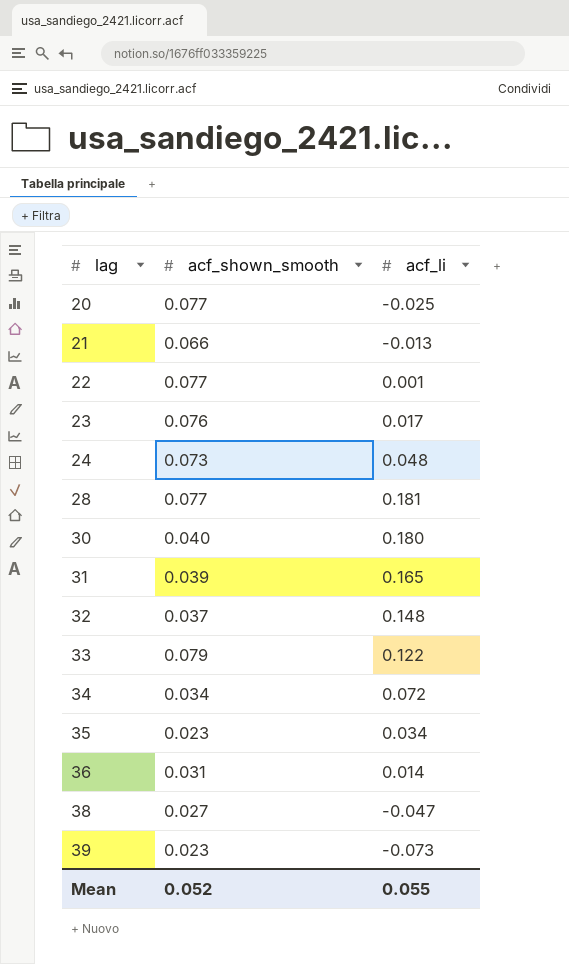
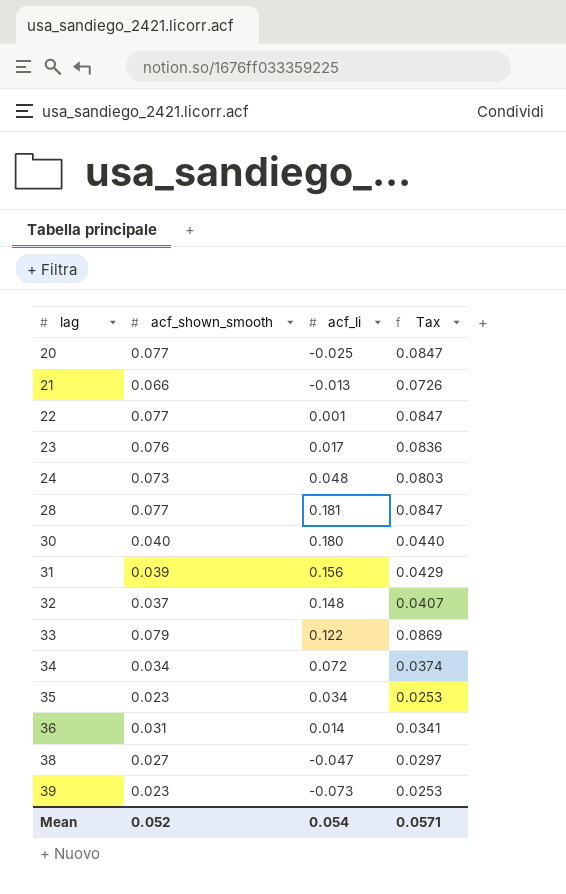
column Tax | formula: none -> [acf_shown_smooth] * 1.1
31 | acf_li: 0.165 -> 0.156
Mean | acf_li: 0.055 -> 0.054

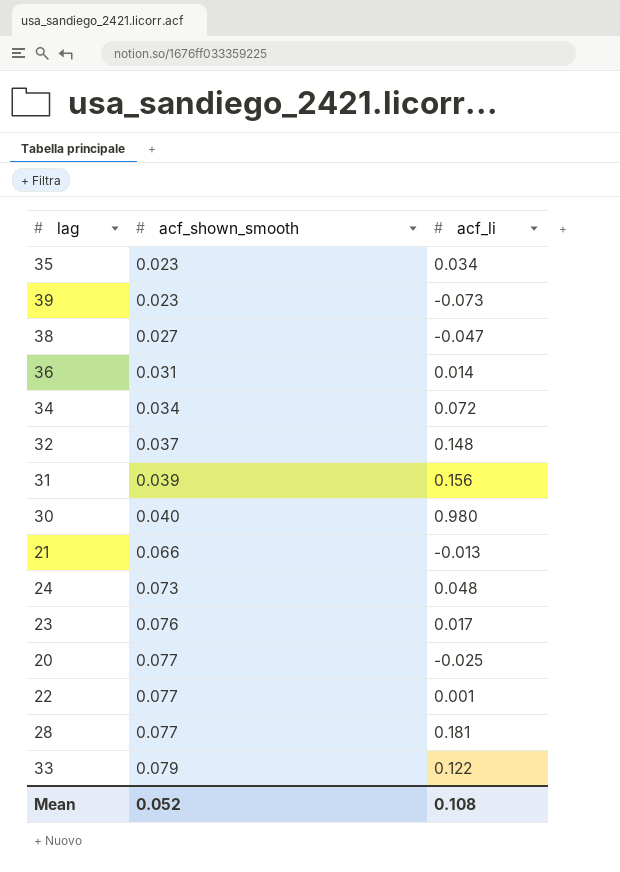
row order: lag ascending -> acf_shown_smooth ascending
column Tax | formula: [acf_shown_smooth] * 1.1 -> none
30 | acf_li: 0.180 -> 0.980
Mean | acf_li: 0.054 -> 0.108

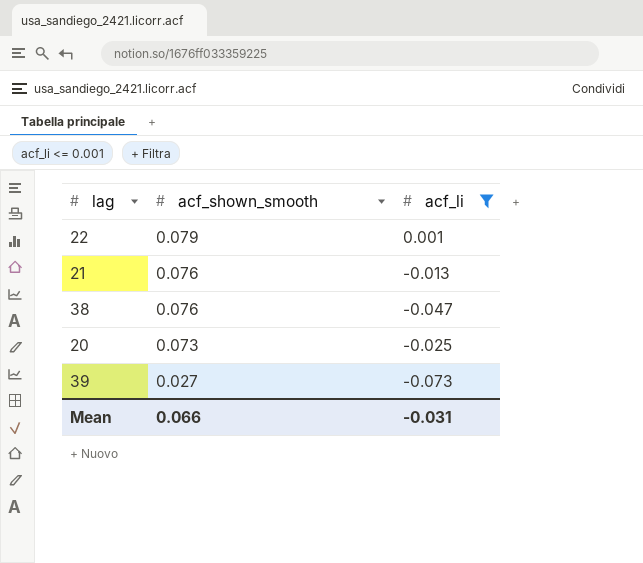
filter: none -> acf_li <= 0.001
row order: acf_shown_smooth ascending -> acf_shown_smooth descending
22 | acf_shown_smooth: 0.077 -> 0.079
21 | acf_shown_smooth: 0.066 -> 0.076
38 | acf_shown_smooth: 0.027 -> 0.076
20 | acf_shown_smooth: 0.077 -> 0.073
39 | acf_shown_smooth: 0.023 -> 0.027
Mean | acf_shown_smooth: 0.052 -> 0.066
Mean | acf_li: 0.108 -> -0.031

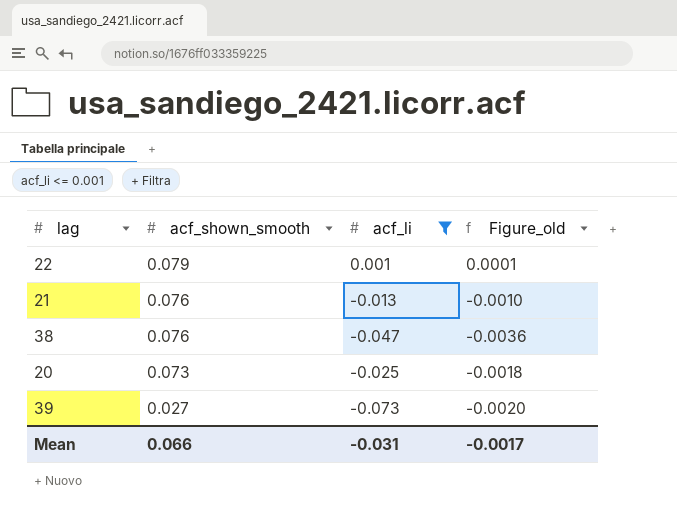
column Figure_old | formula: none -> [acf_shown_smooth] * [acf_li]

